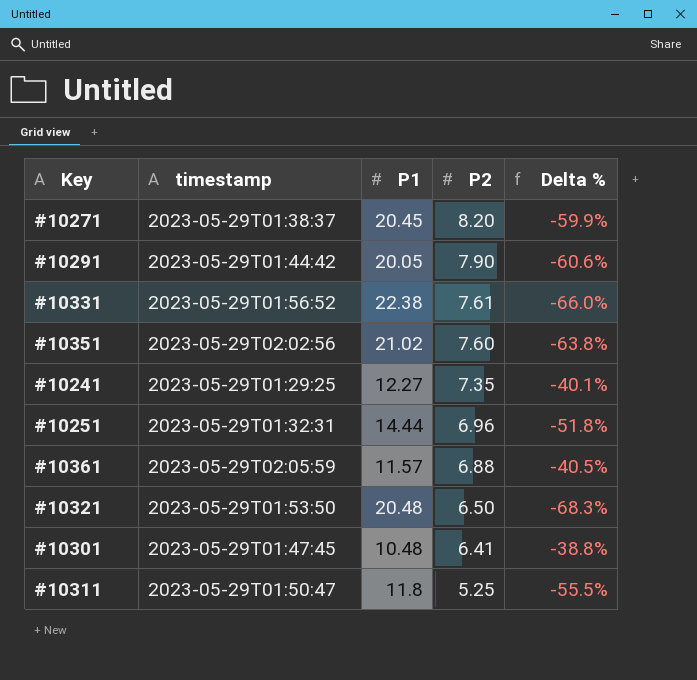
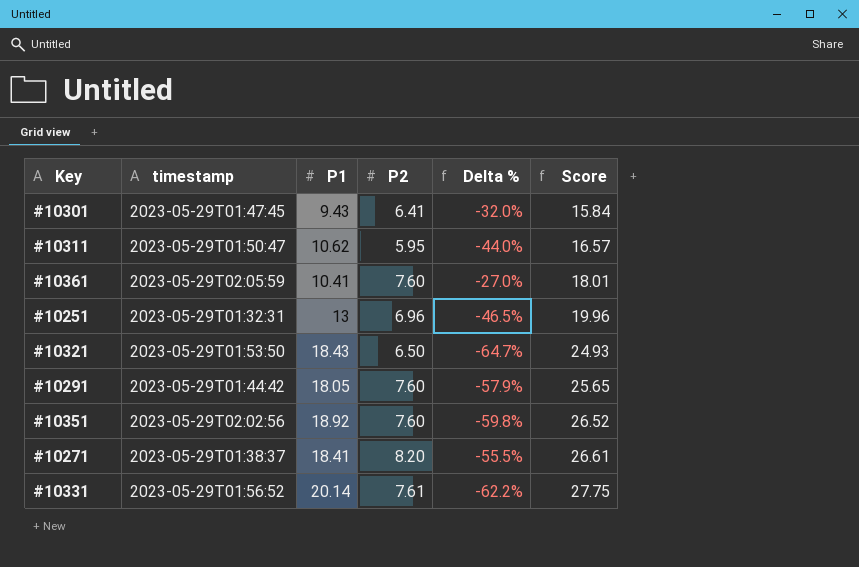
row order: P2 descending -> Score ascending
column Score | formula: none -> [P1] + [P2]
row #10241: 2023-05-29T01:29:25 | 12.27 | 7.35 | -40.1% -> none
#10301 | P1: 10.48 -> 9.43
#10301 | Delta %: -38.8% -> -32.0%
#10311 | P1: 11.8 -> 10.62
#10311 | P2: 5.25 -> 5.95
#10311 | Delta %: -55.5% -> -44.0%
#10361 | P1: 11.57 -> 10.41
#10361 | P2: 6.88 -> 7.60
#10361 | Delta %: -40.5% -> -27.0%
#10251 | P1: 14.44 -> 13
#10251 | Delta %: -51.8% -> -46.5%
#10321 | P1: 20.48 -> 18.43
#10321 | Delta %: -68.3% -> -64.7%
#10291 | P1: 20.05 -> 18.05
#10291 | P2: 7.90 -> 7.60
#10291 | Delta %: -60.6% -> -57.9%
#10351 | P1: 21.02 -> 18.92
#10351 | Delta %: -63.8% -> -59.8%
#10271 | P1: 20.45 -> 18.41
#10271 | Delta %: -59.9% -> -55.5%
#10331 | P1: 22.38 -> 20.14
#10331 | Delta %: -66.0% -> -62.2%

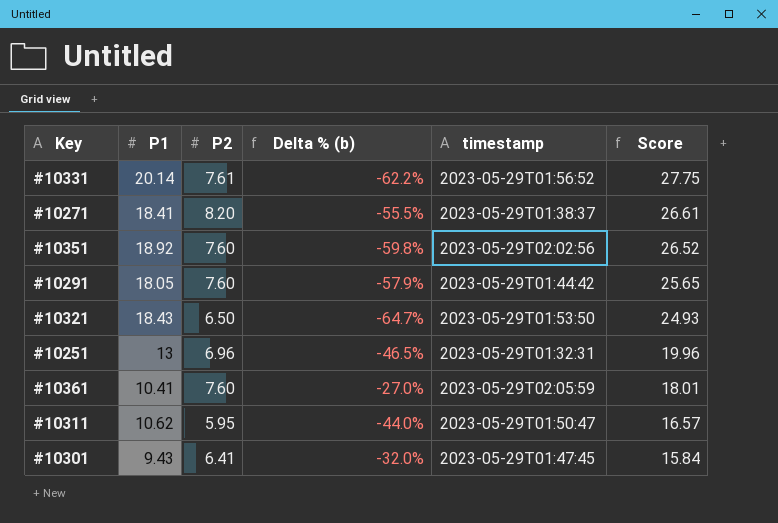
row order: Score ascending -> Score descending
column name: Delta % -> Delta % (b)
column timestamp | position: 2 -> 5

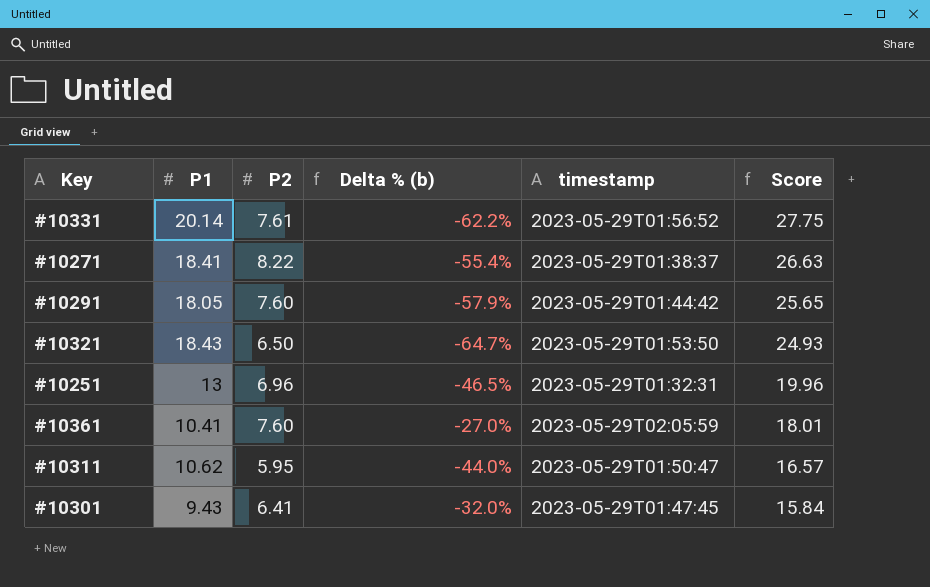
row #10351: 18.92 | 7.60 | -59.8% | 2023-05-29T02:02:56 | 26.52 -> none
#10271 | P2: 8.20 -> 8.22
#10271 | Delta % (b): -55.5% -> -55.4%
#10271 | Score: 26.61 -> 26.63

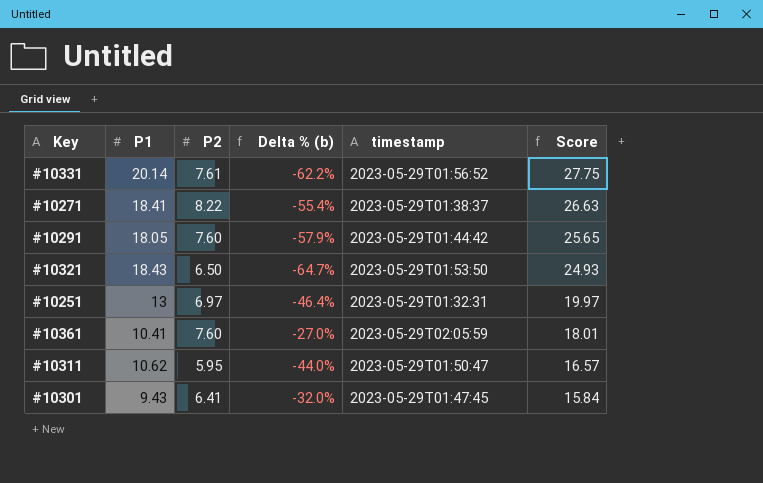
#10251 | P2: 6.96 -> 6.97
#10251 | Delta % (b): -46.5% -> -46.4%
#10251 | Score: 19.96 -> 19.97

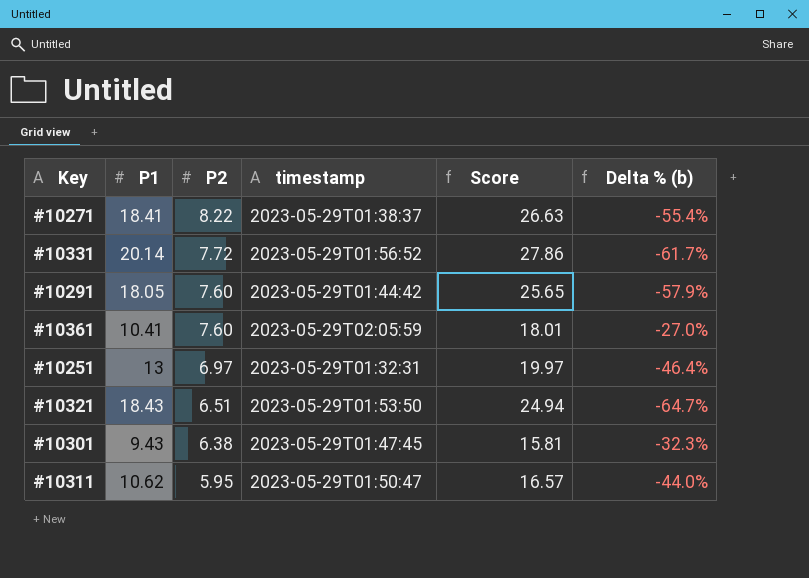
row order: Score descending -> P2 descending
column Delta % (b) | position: 4 -> 6
#10331 | P2: 7.61 -> 7.72
#10331 | Score: 27.75 -> 27.86
#10331 | Delta % (b): -62.2% -> -61.7%
#10321 | P2: 6.50 -> 6.51
#10321 | Score: 24.93 -> 24.94
#10301 | P2: 6.41 -> 6.38
#10301 | Score: 15.84 -> 15.81
#10301 | Delta % (b): -32.0% -> -32.3%

